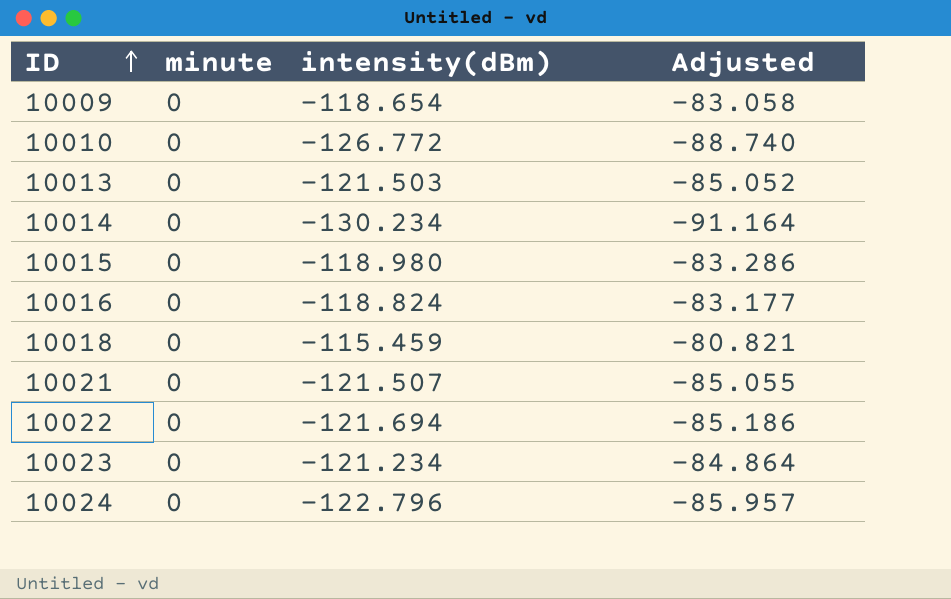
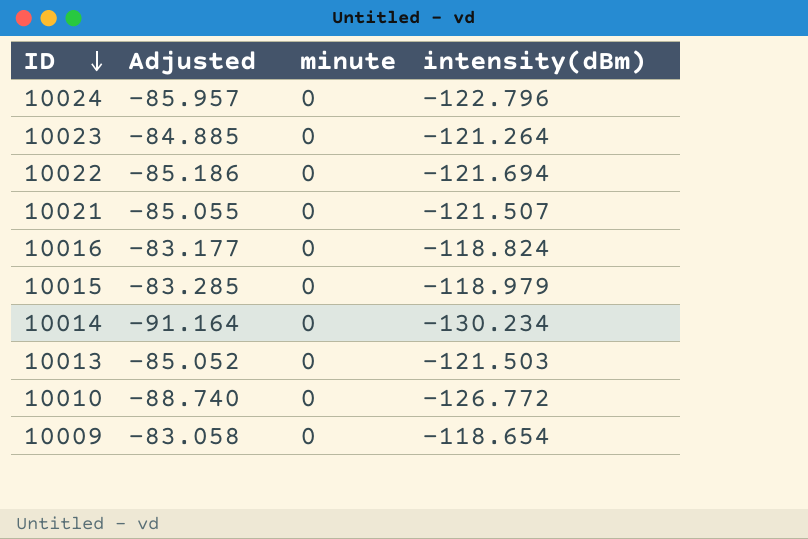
row order: ID ascending -> ID descending
column Adjusted | position: 4 -> 2
row 10018: 0 | -115.459 | -80.821 -> none
10023 | Adjusted: -84.864 -> -84.885
10023 | intensity(dBm): -121.234 -> -121.264
10015 | Adjusted: -83.286 -> -83.285
10015 | intensity(dBm): -118.980 -> -118.979

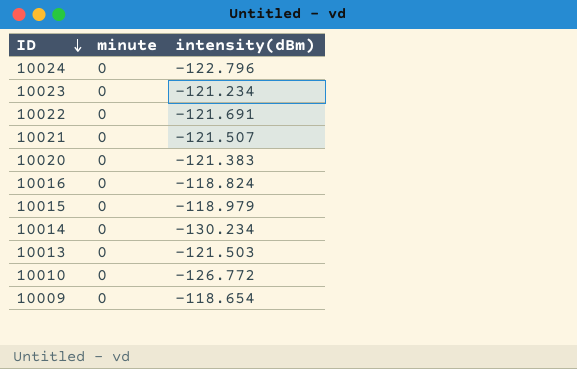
column Adjusted | formula: [intensity(dBm)] * 0.7 -> none
10023 | intensity(dBm): -121.264 -> -121.234
10022 | intensity(dBm): -121.694 -> -121.691
row 10020: none -> 0 | -121.383

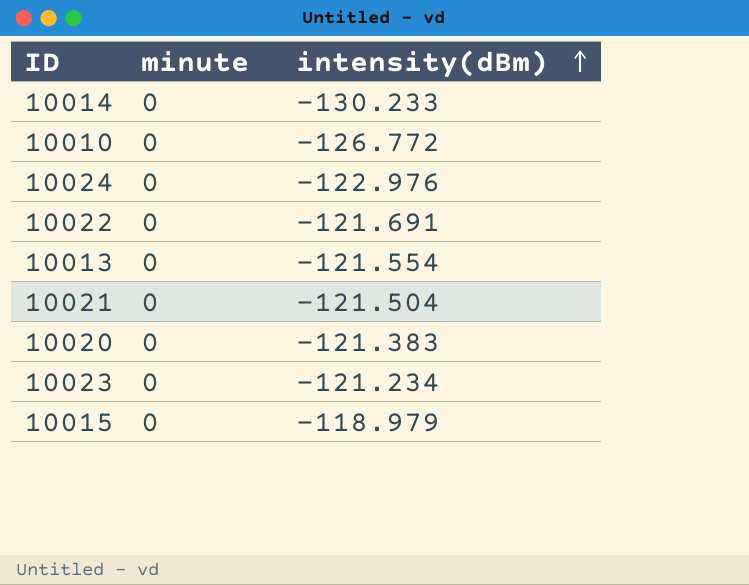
row order: ID descending -> intensity(dBm) ascending
row 10016: 0 | -118.824 -> none
row 10009: 0 | -118.654 -> none
10014 | intensity(dBm): -130.234 -> -130.233
10024 | intensity(dBm): -122.796 -> -122.976
10013 | intensity(dBm): -121.503 -> -121.554
10021 | intensity(dBm): -121.507 -> -121.504

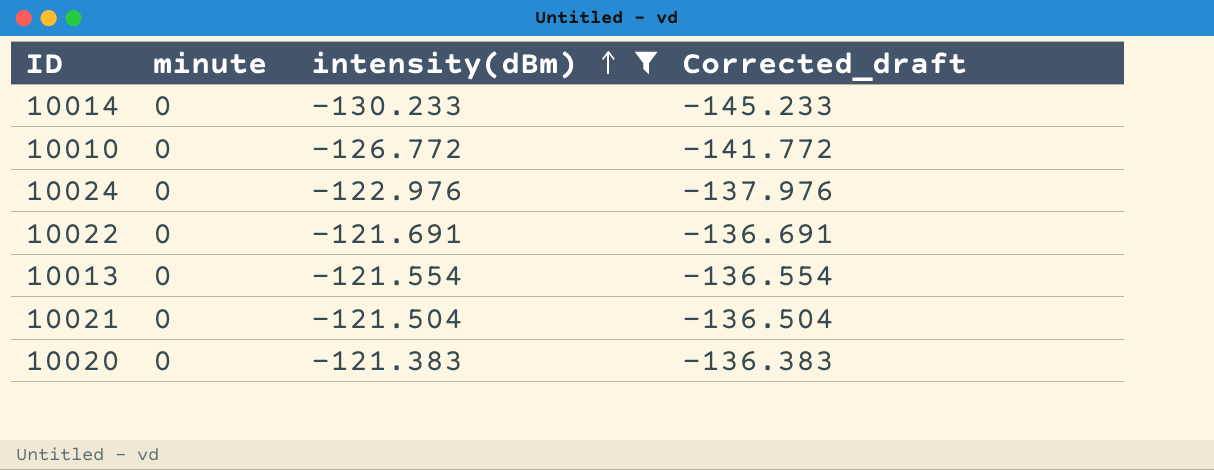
filter: none -> intensity(dBm) <= -121.383
column Corrected_draft | formula: none -> [intensity(dBm)] - 15

